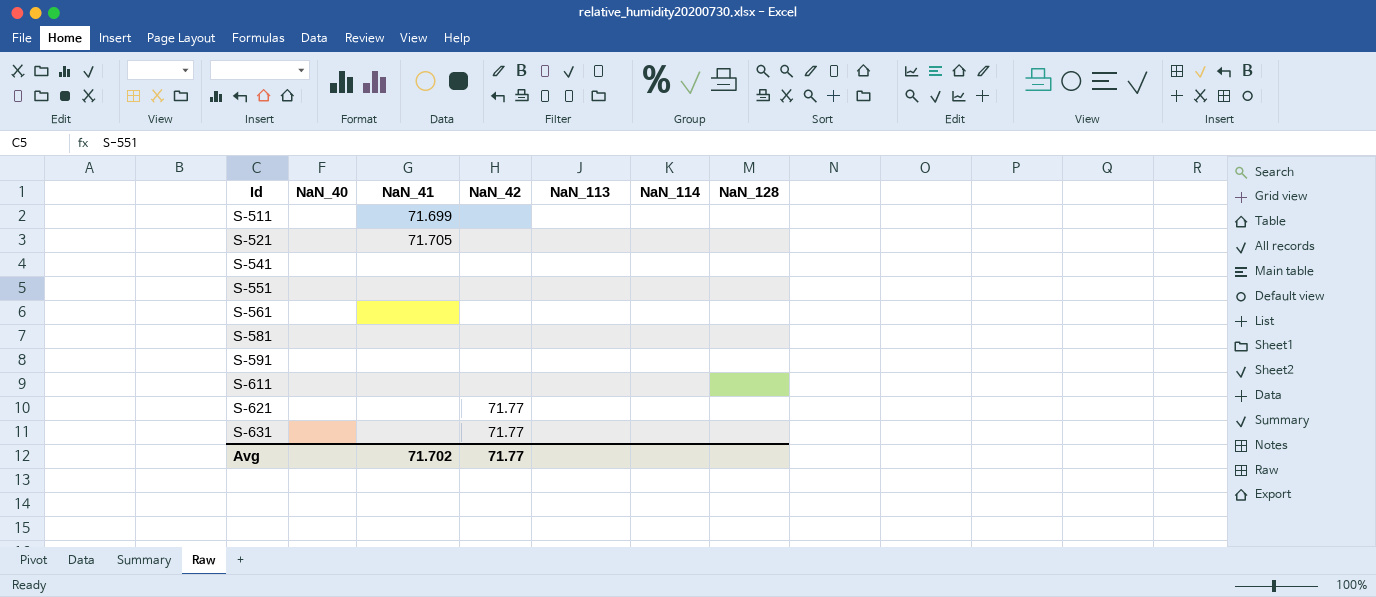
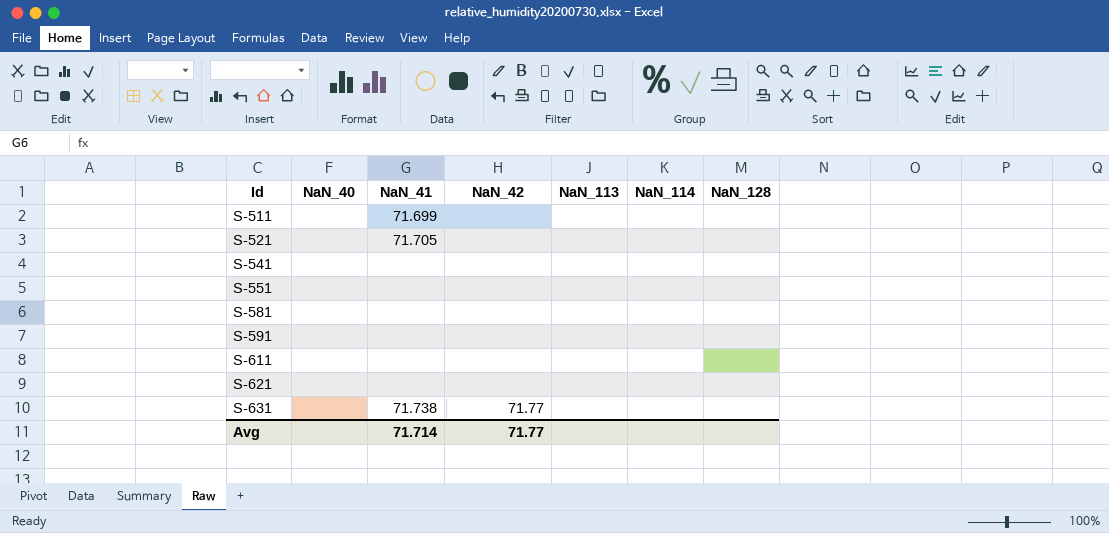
row S-561: none | none | none | none | none | none -> none
S-621 | NaN_42: 71.77 -> none
S-631 | NaN_41: none -> 71.738
Avg | NaN_41: 71.702 -> 71.714

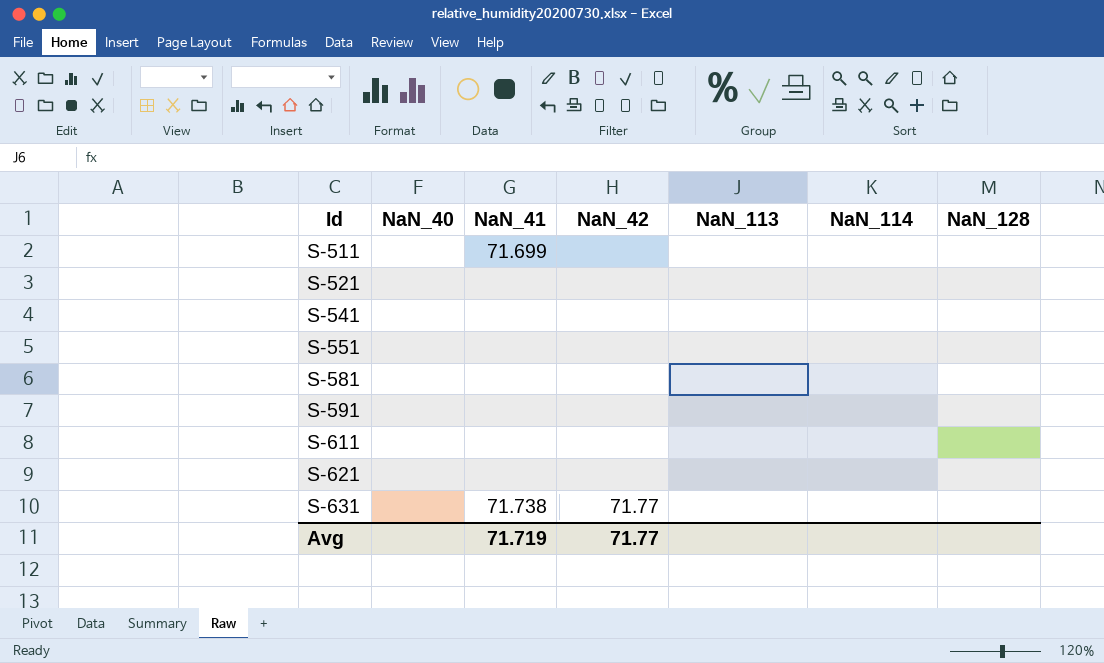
S-521 | NaN_41: 71.705 -> none
Avg | NaN_41: 71.714 -> 71.719

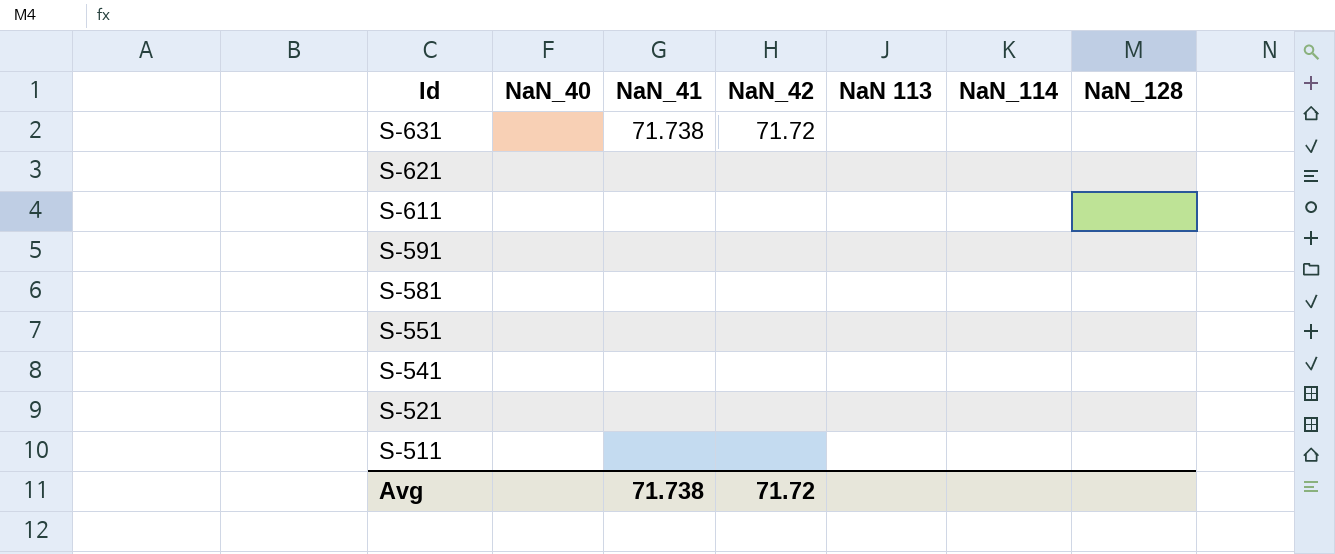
row order: Id ascending -> Id descending
column name: NaN_113 -> NaN 113
S-631 | NaN_42: 71.77 -> 71.72
S-511 | NaN_41: 71.699 -> none
Avg | NaN_41: 71.719 -> 71.738
Avg | NaN_42: 71.77 -> 71.72

